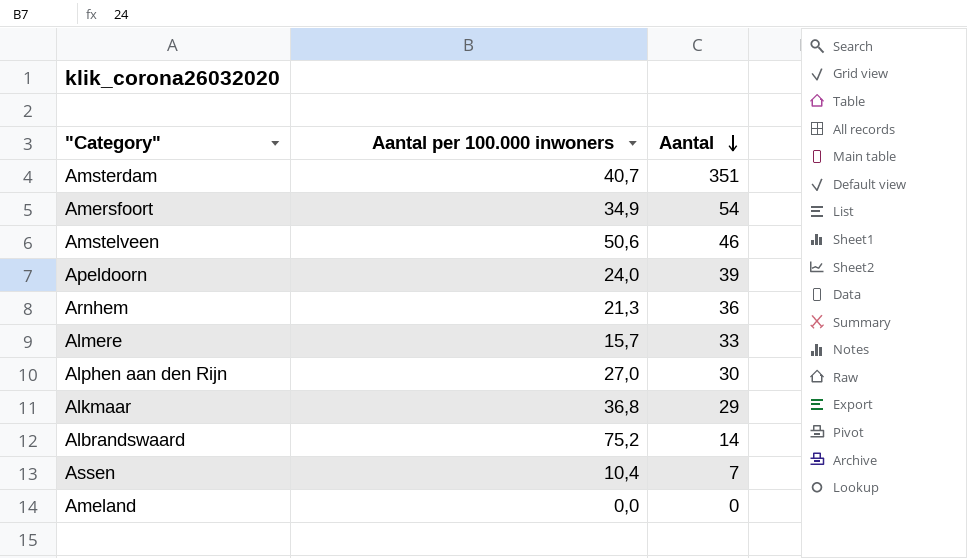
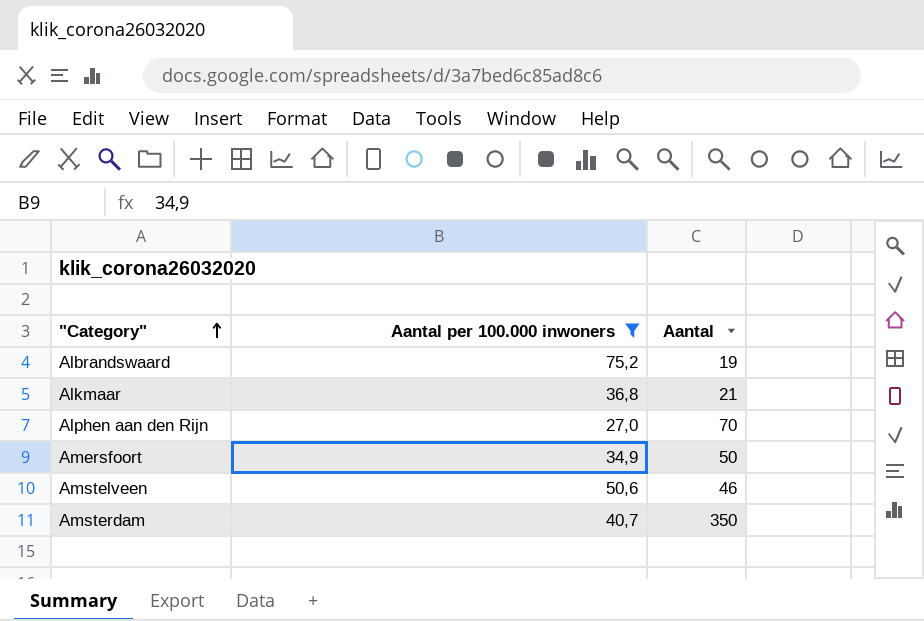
filter: none -> Aantal per 100.000 inwoners >= 27,0
row order: Aantal descending -> "Category" ascending
Albrandswaard | Aantal: 14 -> 19
Alkmaar | Aantal: 29 -> 21
Alphen aan den Rijn | Aantal: 30 -> 70
Amersfoort | Aantal: 54 -> 50
Amsterdam | Aantal: 351 -> 350

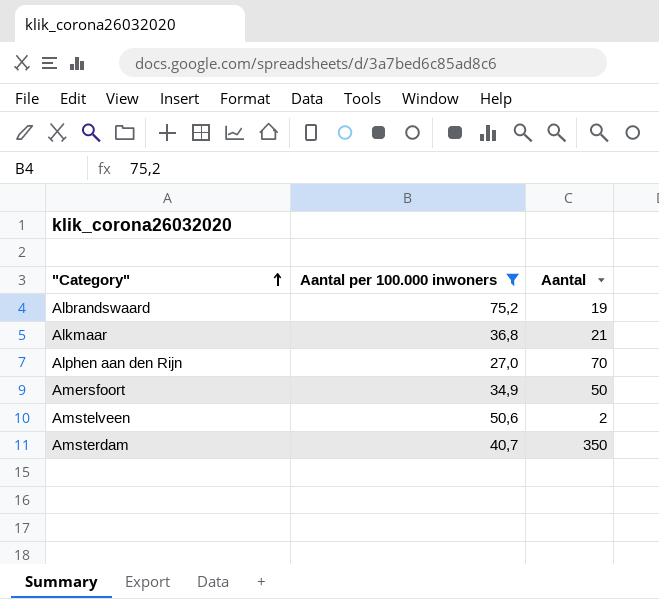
Amstelveen | Aantal: 46 -> 2

